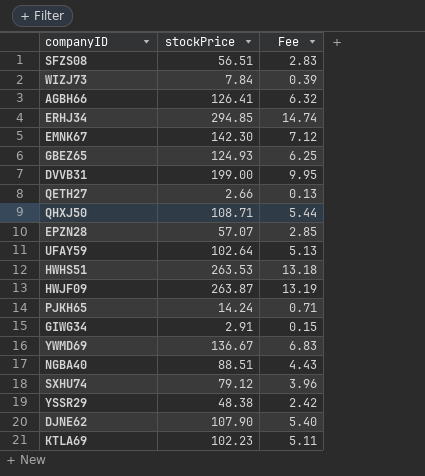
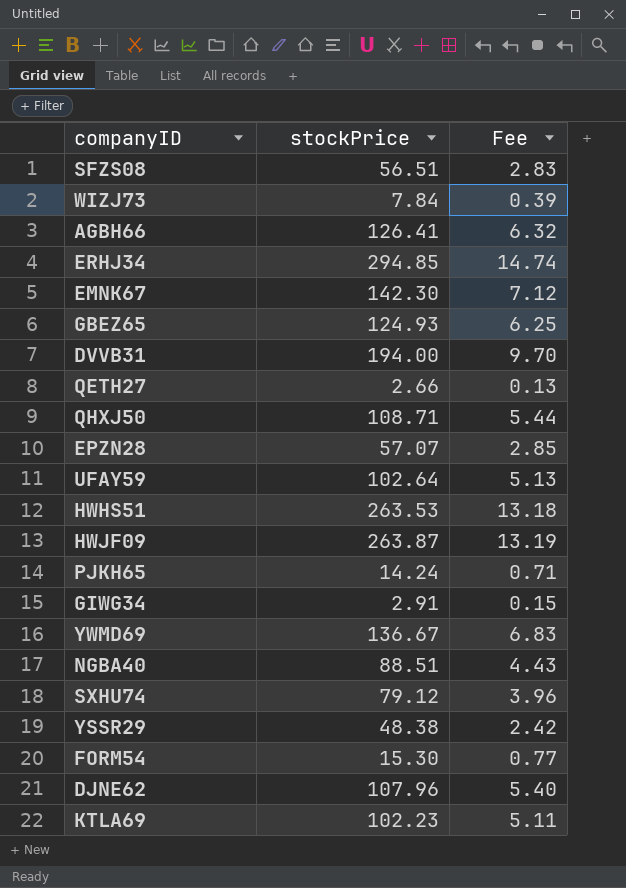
DVVB31 | stockPrice: 199.00 -> 194.00
DVVB31 | Fee: 9.95 -> 9.70
row FORM54: none -> 15.30 | 0.77
DJNE62 | stockPrice: 107.90 -> 107.96

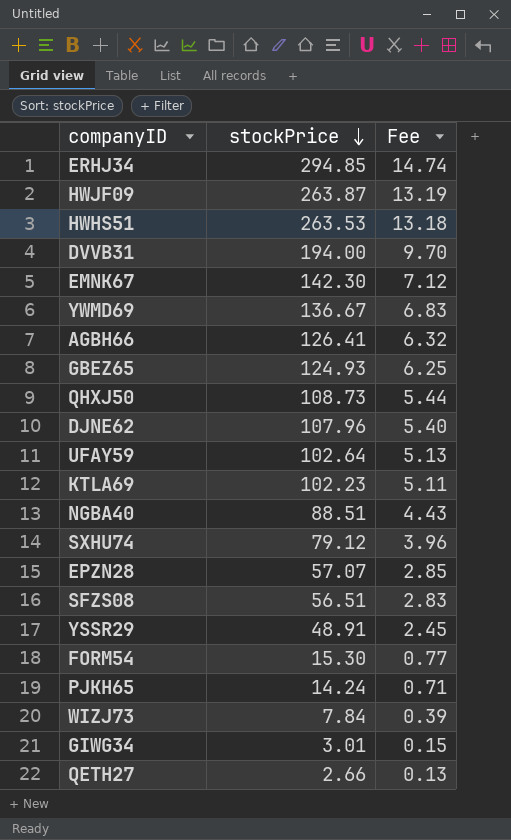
row order: none -> stockPrice descending
QHXJ50 | stockPrice: 108.71 -> 108.73
YSSR29 | stockPrice: 48.38 -> 48.91
YSSR29 | Fee: 2.42 -> 2.45
GIWG34 | stockPrice: 2.91 -> 3.01

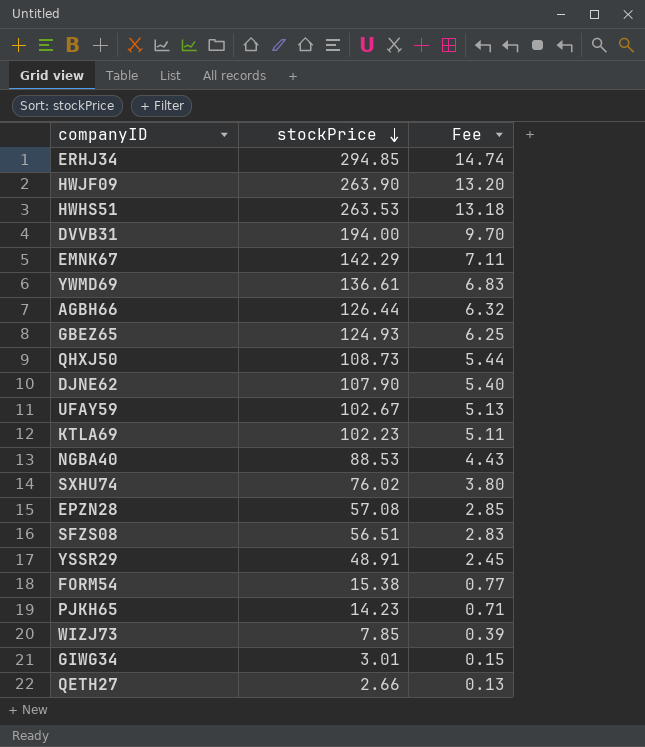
HWJF09 | stockPrice: 263.87 -> 263.90
HWJF09 | Fee: 13.19 -> 13.20
EMNK67 | stockPrice: 142.30 -> 142.29
EMNK67 | Fee: 7.12 -> 7.11
YWMD69 | stockPrice: 136.67 -> 136.61
AGBH66 | stockPrice: 126.41 -> 126.44
DJNE62 | stockPrice: 107.96 -> 107.90
UFAY59 | stockPrice: 102.64 -> 102.67
NGBA40 | stockPrice: 88.51 -> 88.53
SXHU74 | stockPrice: 79.12 -> 76.02
SXHU74 | Fee: 3.96 -> 3.80
EPZN28 | stockPrice: 57.07 -> 57.08
FORM54 | stockPrice: 15.30 -> 15.38
PJKH65 | stockPrice: 14.24 -> 14.23
WIZJ73 | stockPrice: 7.84 -> 7.85

